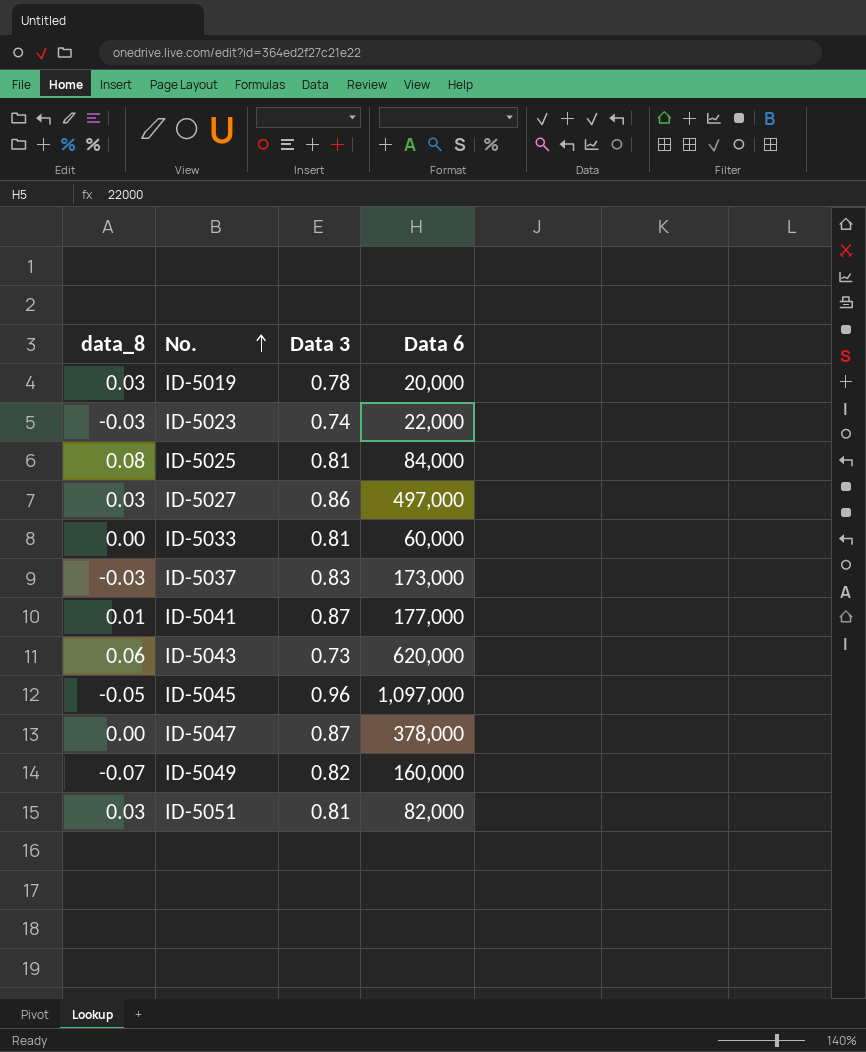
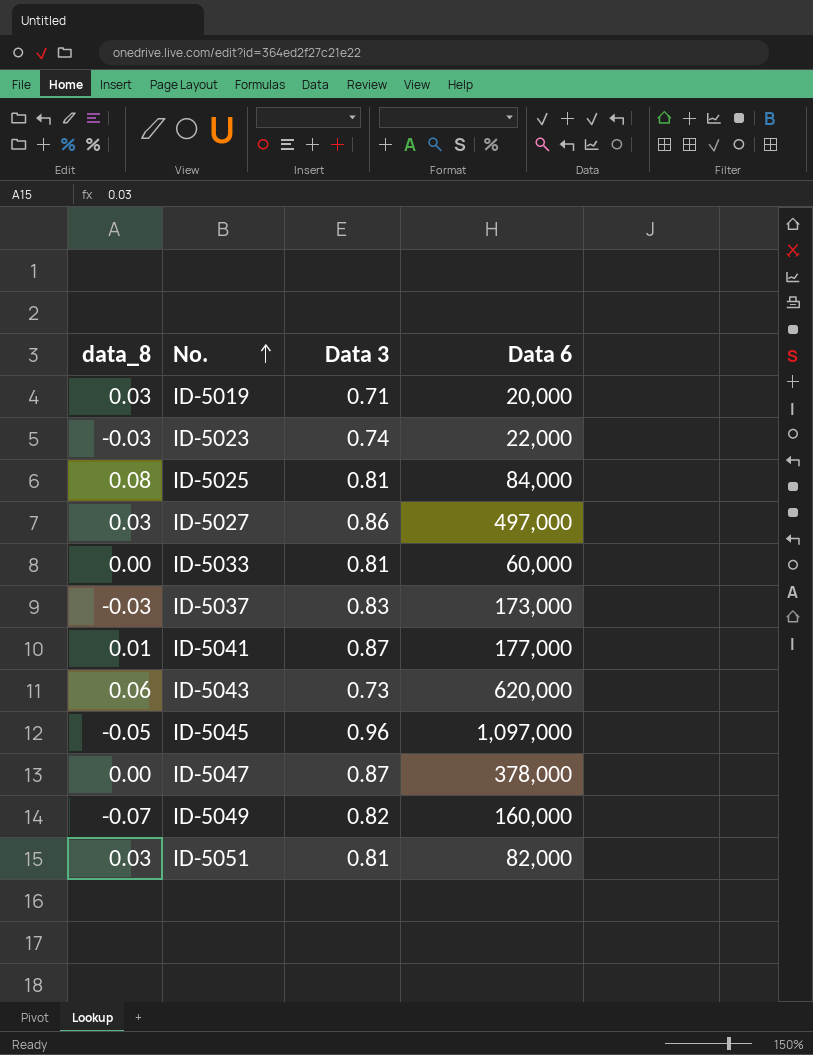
ID-5019 | Data 3: 0.78 -> 0.71

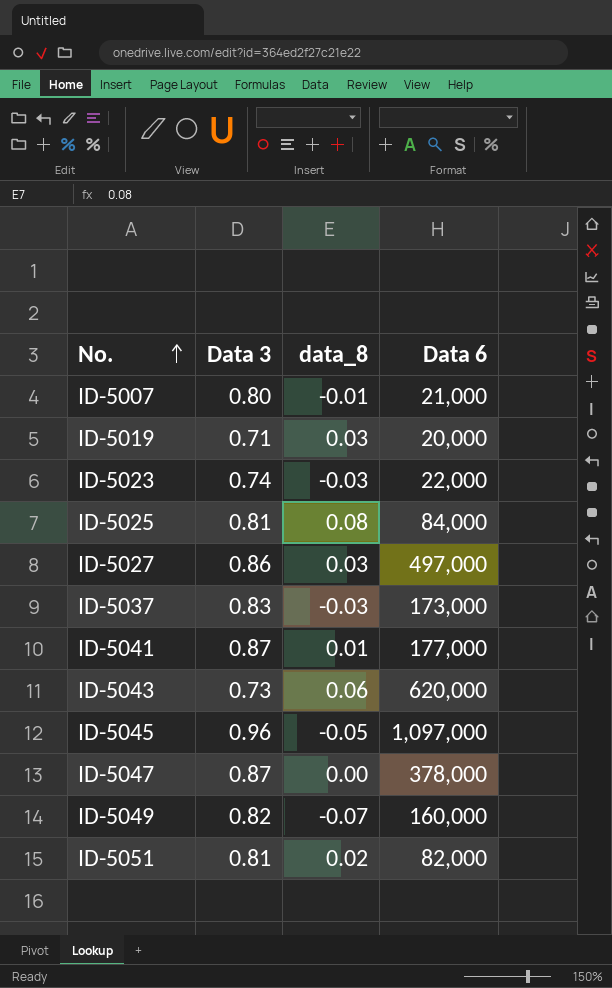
column data_8 | position: 1 -> 3
row ID-5033: 0.00 | 0.81 | 60,000 -> none
row ID-5007: none -> 0.80 | -0.01 | 21,000
ID-5051 | data_8: 0.03 -> 0.02

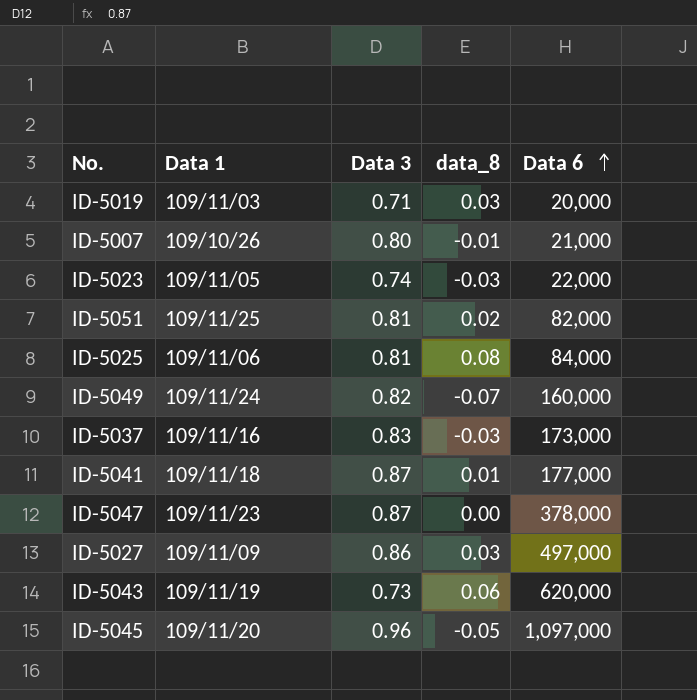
row order: No. ascending -> Data 6 ascending
column Data 1 | position: none -> 2

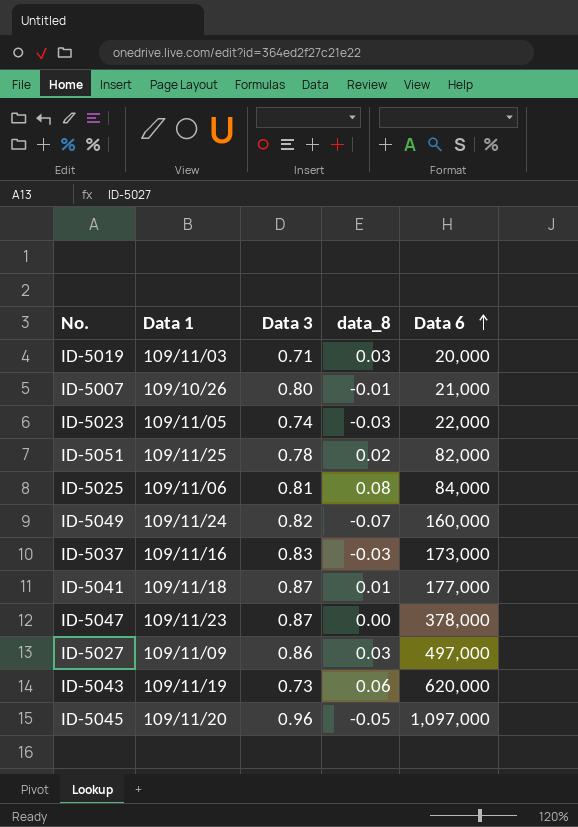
ID-5051 | Data 3: 0.81 -> 0.78

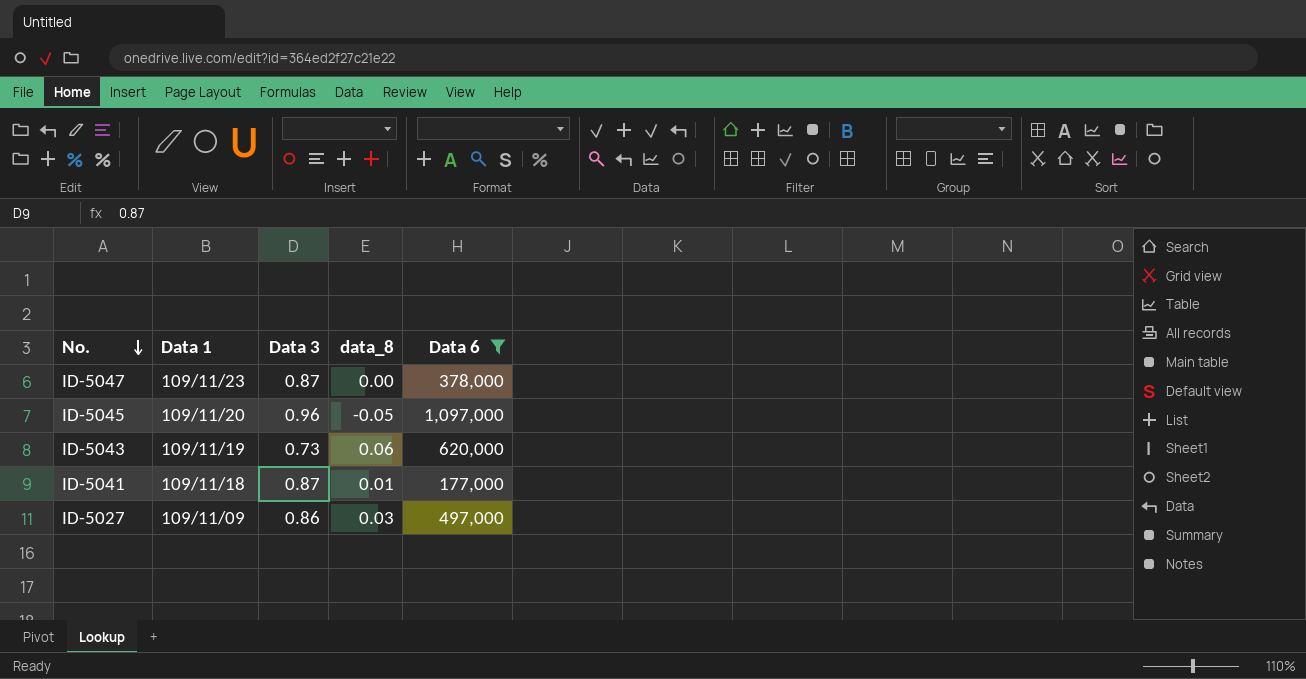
filter: none -> Data 6 >= 177,000
row order: Data 6 ascending -> No. descending

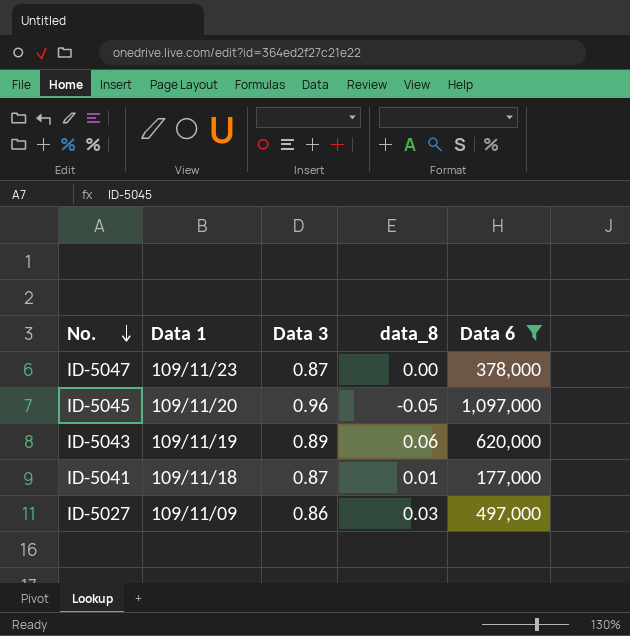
ID-5043 | Data 3: 0.73 -> 0.89

